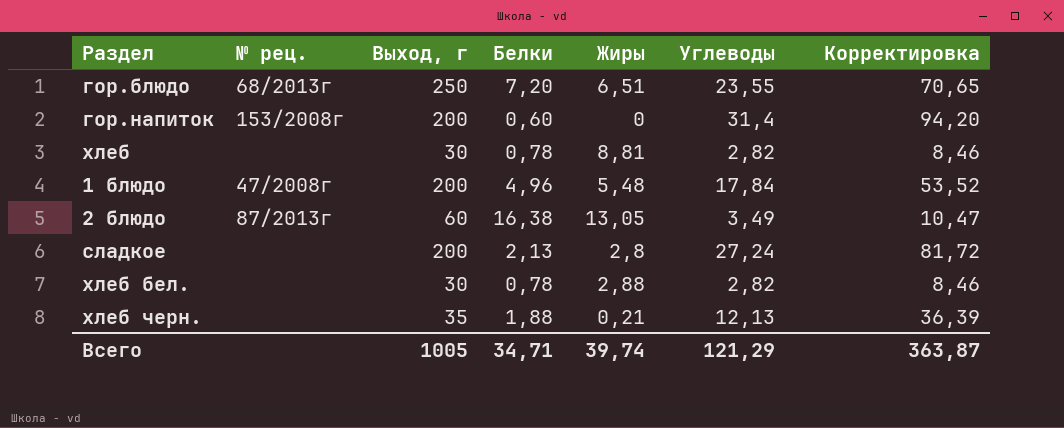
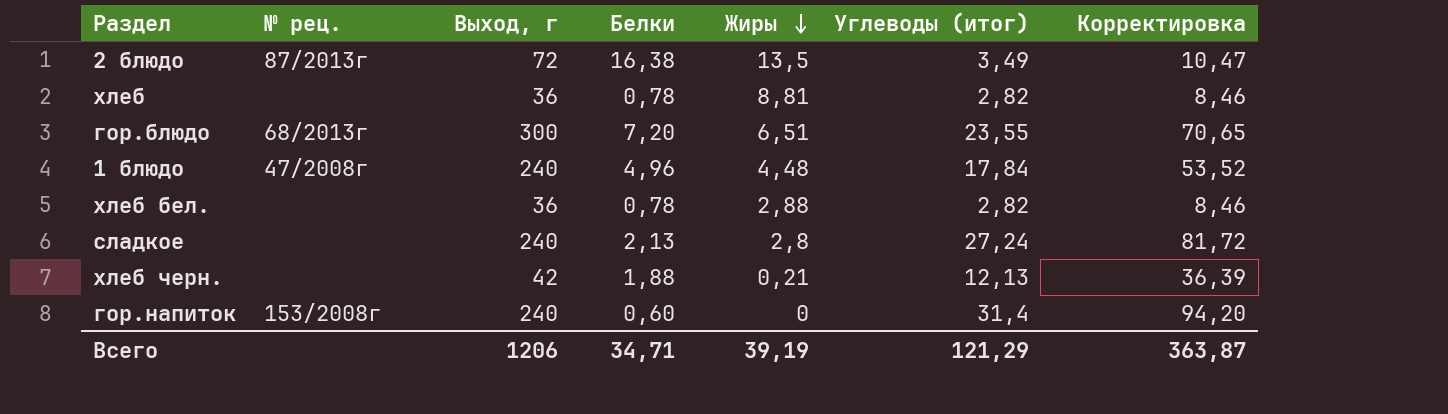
row order: none -> Жиры descending
column name: Углеводы -> Углеводы (итог)
2 блюдо | Выход, г: 60 -> 72
2 блюдо | Жиры: 13,05 -> 13,5
хлеб | Выход, г: 30 -> 36
гор.блюдо | Выход, г: 250 -> 300
1 блюдо | Выход, г: 200 -> 240
1 блюдо | Жиры: 5,48 -> 4,48
хлеб бел. | Выход, г: 30 -> 36
сладкое | Выход, г: 200 -> 240
хлеб черн. | Выход, г: 35 -> 42
гор.напиток | Выход, г: 200 -> 240
Всего | Выход, г: 1005 -> 1206
Всего | Жиры: 39,74 -> 39,19

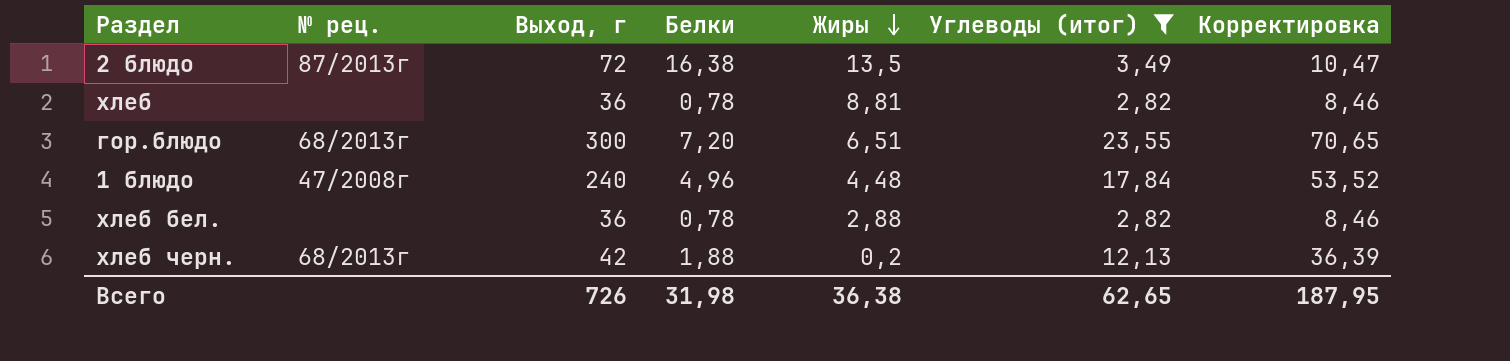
filter: none -> Углеводы (итог) <= 23,55
хлеб черн. | № рец.: none -> 68/2013г
хлеб черн. | Жиры: 0,21 -> 0,2
Всего | Выход, г: 1206 -> 726
Всего | Белки: 34,71 -> 31,98
Всего | Жиры: 39,19 -> 36,38
Всего | Углеводы (итог): 121,29 -> 62,65
Всего | Корректировка: 363,87 -> 187,95

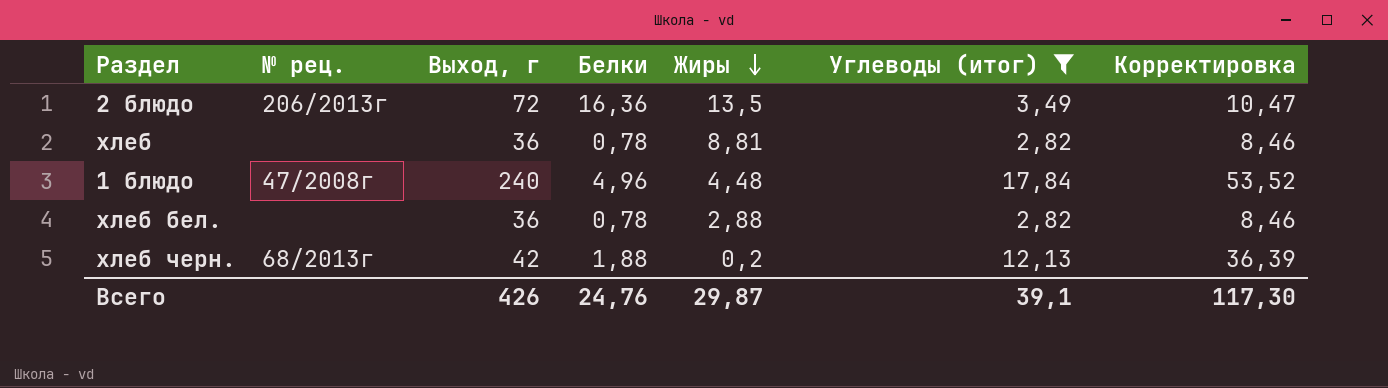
row гор.блюдо: 68/2013г | 300 | 7,20 | 6,51 | 23,55 | 70,65 -> none
2 блюдо | № рец.: 87/2013г -> 206/2013г
2 блюдо | Белки: 16,38 -> 16,36
Всего | Выход, г: 726 -> 426
Всего | Белки: 31,98 -> 24,76
Всего | Жиры: 36,38 -> 29,87
Всего | Углеводы (итог): 62,65 -> 39,1
Всего | Корректировка: 187,95 -> 117,30

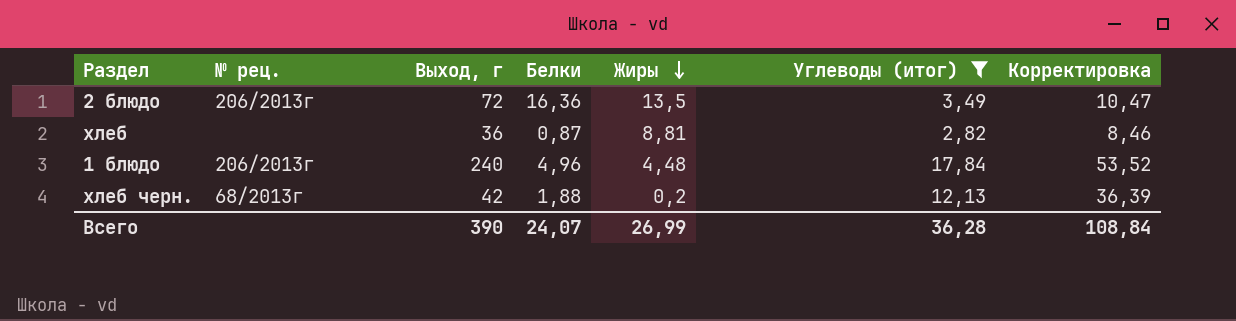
row хлеб бел.: none | 36 | 0,78 | 2,88 | 2,82 | 8,46 -> none
хлеб | Белки: 0,78 -> 0,87
1 блюдо | № рец.: 47/2008г -> 206/2013г
Всего | Выход, г: 426 -> 390
Всего | Белки: 24,76 -> 24,07
Всего | Жиры: 29,87 -> 26,99
Всего | Углеводы (итог): 39,1 -> 36,28
Всего | Корректировка: 117,30 -> 108,84

